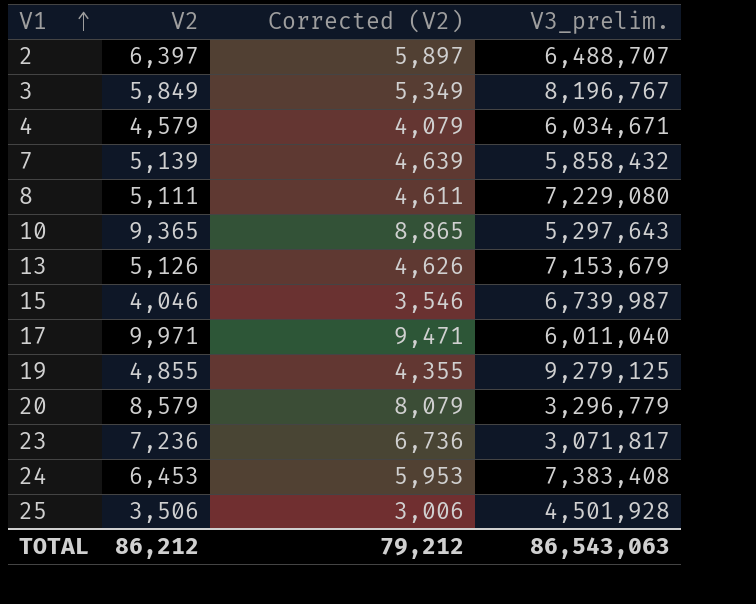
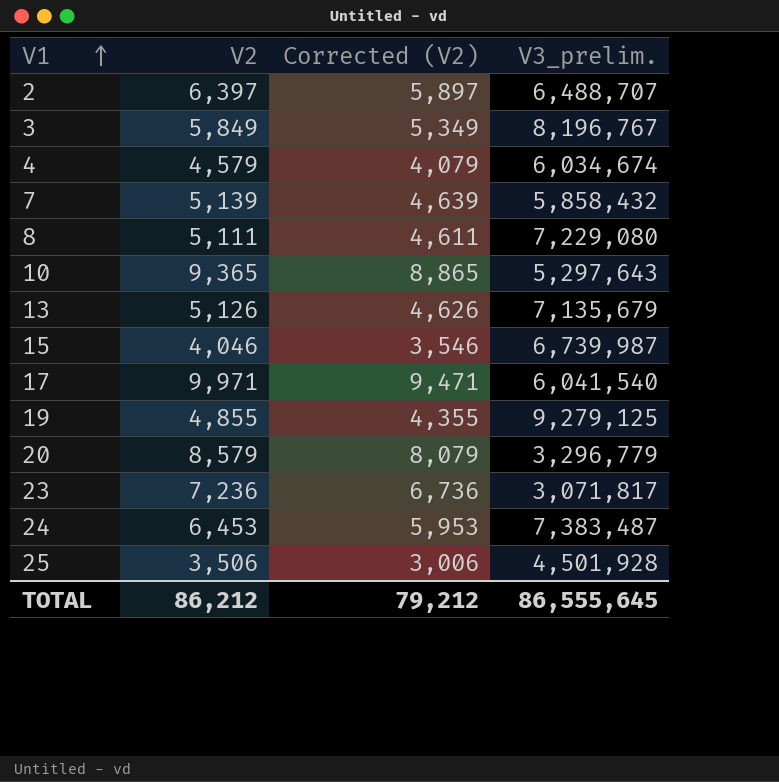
4 | V3_prelim.: 6,034,671 -> 6,034,674
13 | V3_prelim.: 7,153,679 -> 7,135,679
17 | V3_prelim.: 6,011,040 -> 6,041,540
24 | V3_prelim.: 7,383,408 -> 7,383,487
TOTAL | V3_prelim.: 86,543,063 -> 86,555,645

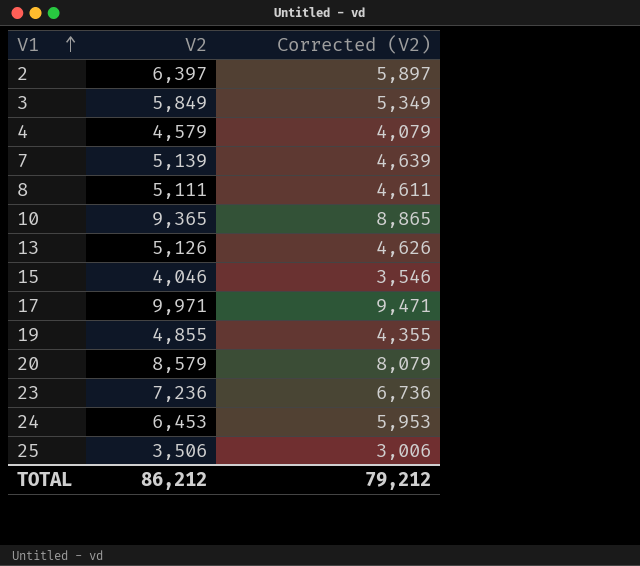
column V3_prelim. | position: 4 -> none

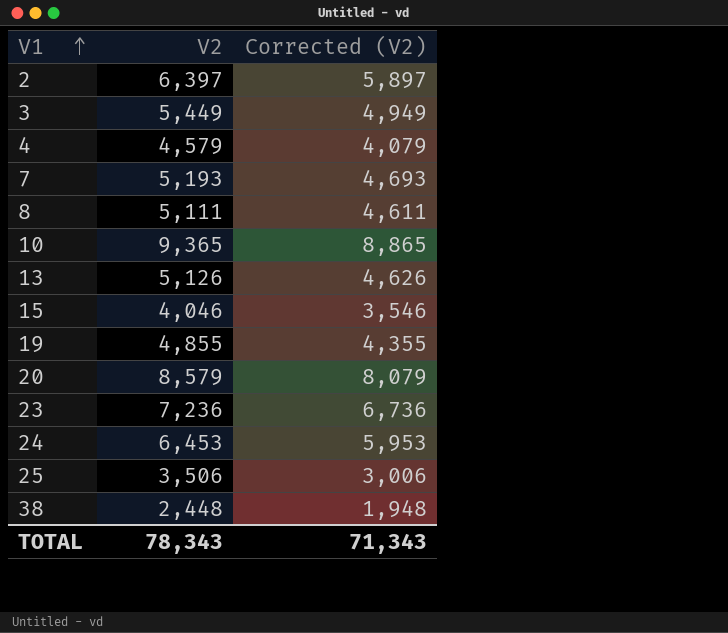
row 17: 9,971 | 9,471 -> none
3 | V2: 5,849 -> 5,449
3 | Corrected (V2): 5,349 -> 4,949
7 | V2: 5,139 -> 5,193
7 | Corrected (V2): 4,639 -> 4,693
row 38: none -> 2,448 | 1,948
TOTAL | V2: 86,212 -> 78,343
TOTAL | Corrected (V2): 79,212 -> 71,343

